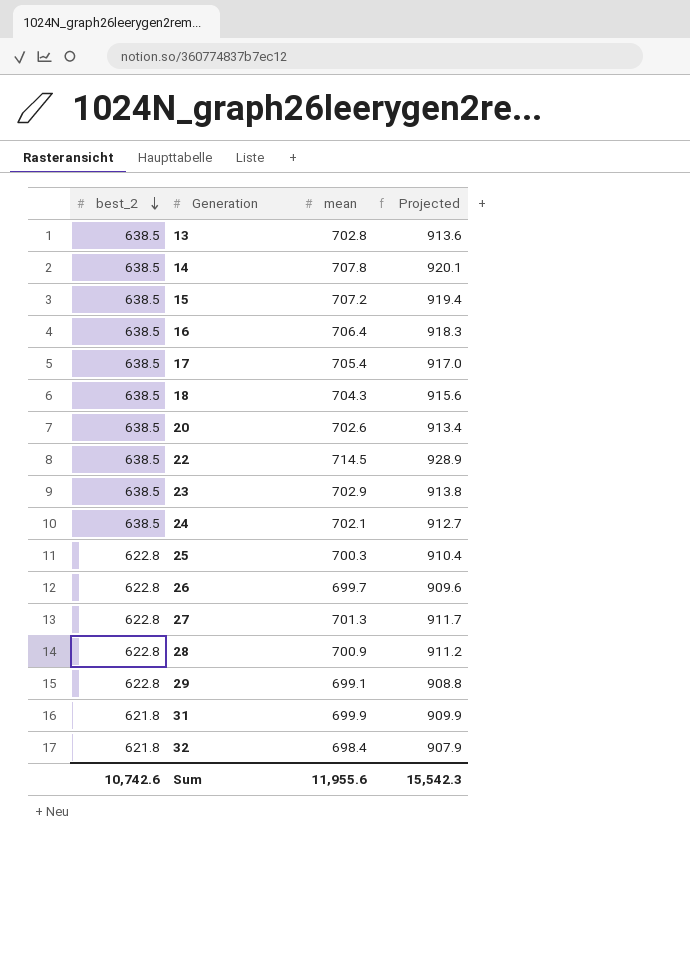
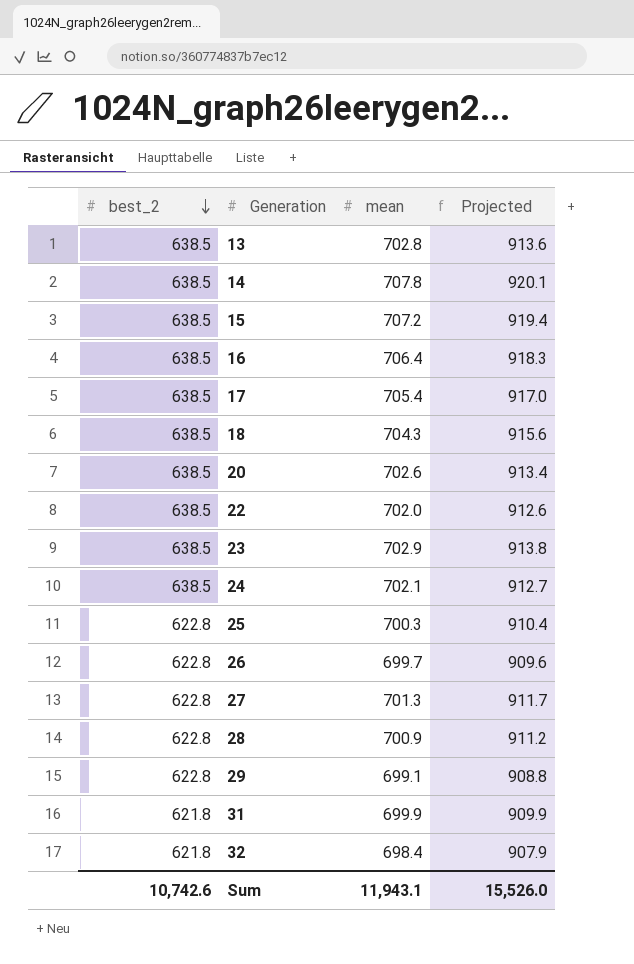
22 | mean: 714.5 -> 702.0
22 | Projected: 928.9 -> 912.6
Sum | mean: 11,955.6 -> 11,943.1
Sum | Projected: 15,542.3 -> 15,526.0

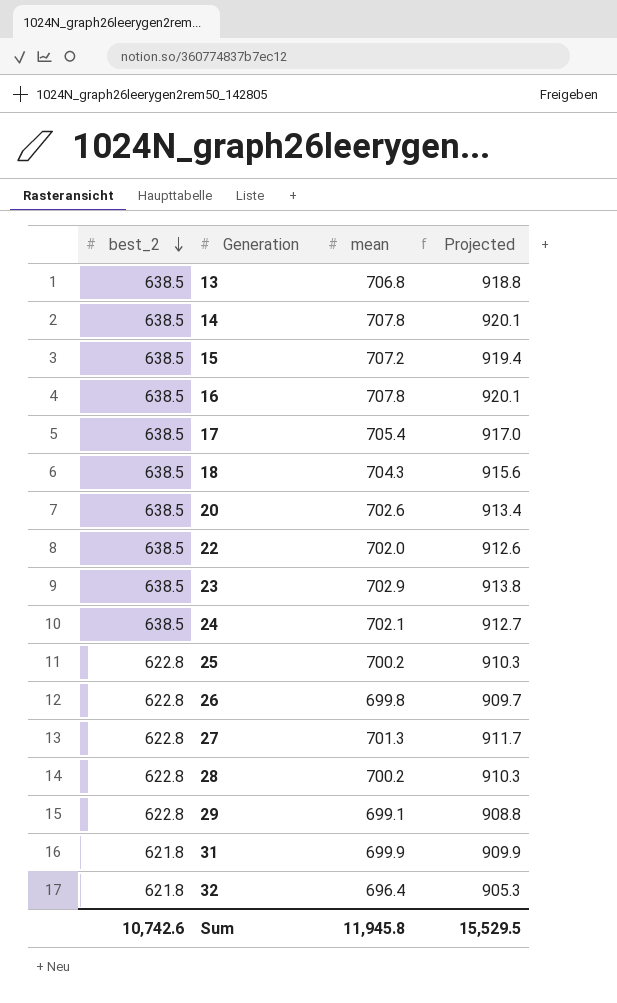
13 | mean: 702.8 -> 706.8
13 | Projected: 913.6 -> 918.8
16 | mean: 706.4 -> 707.8
16 | Projected: 918.3 -> 920.1
25 | mean: 700.3 -> 700.2
25 | Projected: 910.4 -> 910.3
26 | mean: 699.7 -> 699.8
26 | Projected: 909.6 -> 909.7
28 | mean: 700.9 -> 700.2
28 | Projected: 911.2 -> 910.3
32 | mean: 698.4 -> 696.4
32 | Projected: 907.9 -> 905.3
Sum | mean: 11,943.1 -> 11,945.8
Sum | Projected: 15,526.0 -> 15,529.5

